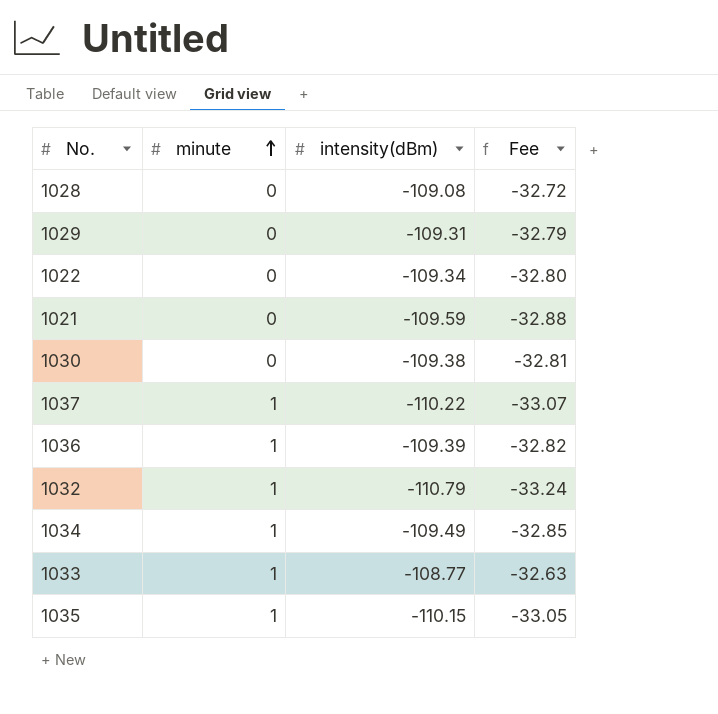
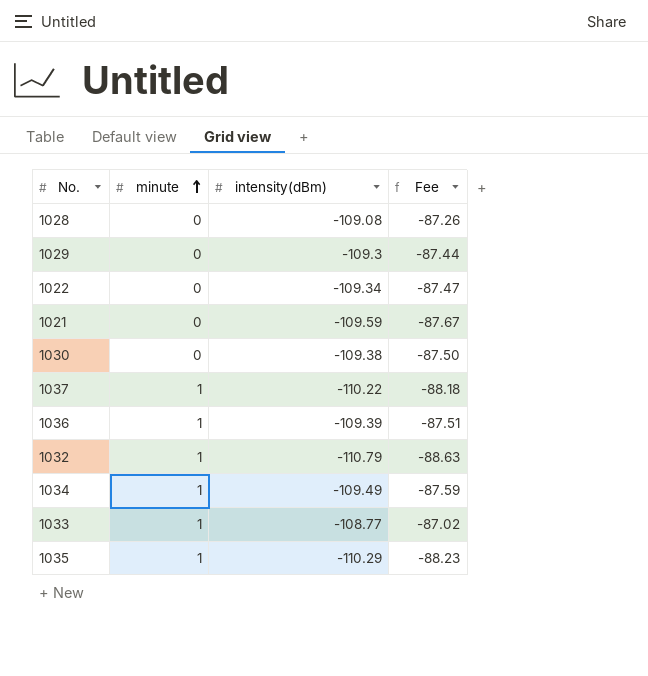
column Fee | formula: [intensity(dBm)] * 0.3 -> [intensity(dBm)] * 0.8
1029 | intensity(dBm): -109.31 -> -109.3
1035 | intensity(dBm): -110.15 -> -110.29

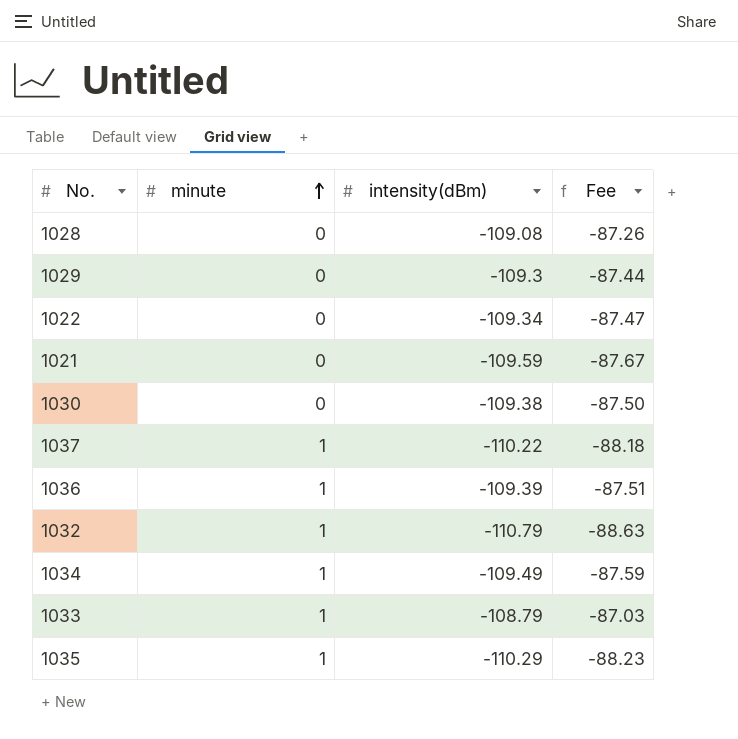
1033 | intensity(dBm): -108.77 -> -108.79
1033 | Fee: -87.02 -> -87.03

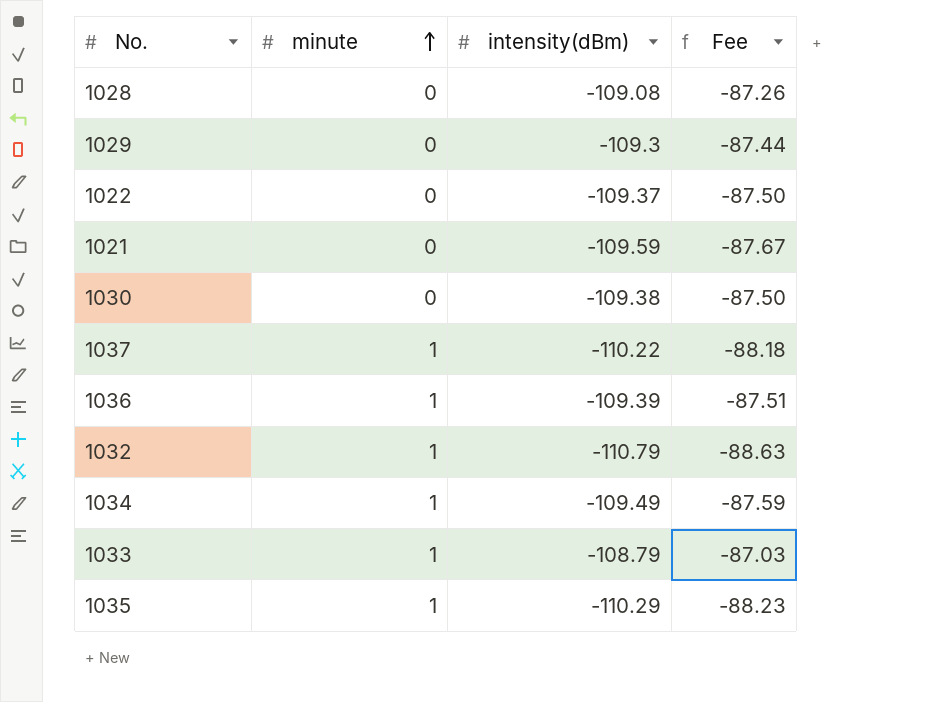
1022 | intensity(dBm): -109.34 -> -109.37
1022 | Fee: -87.47 -> -87.50

